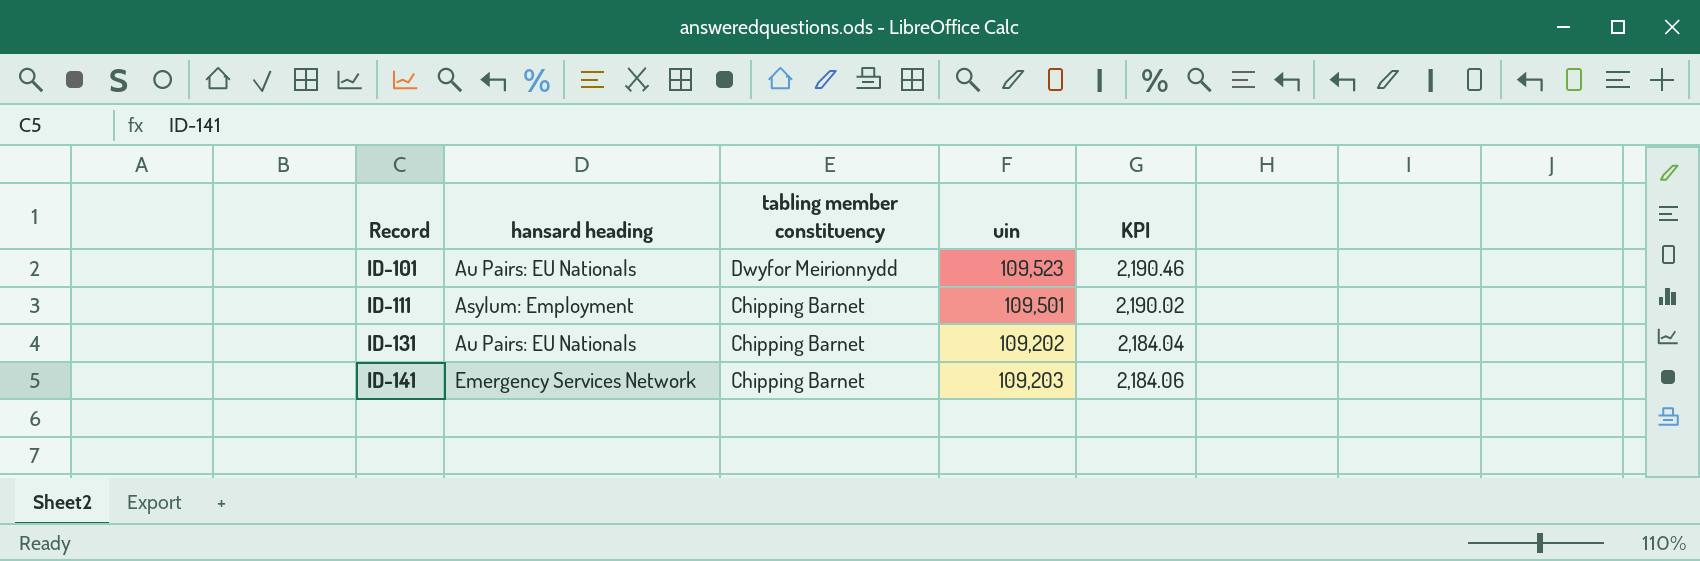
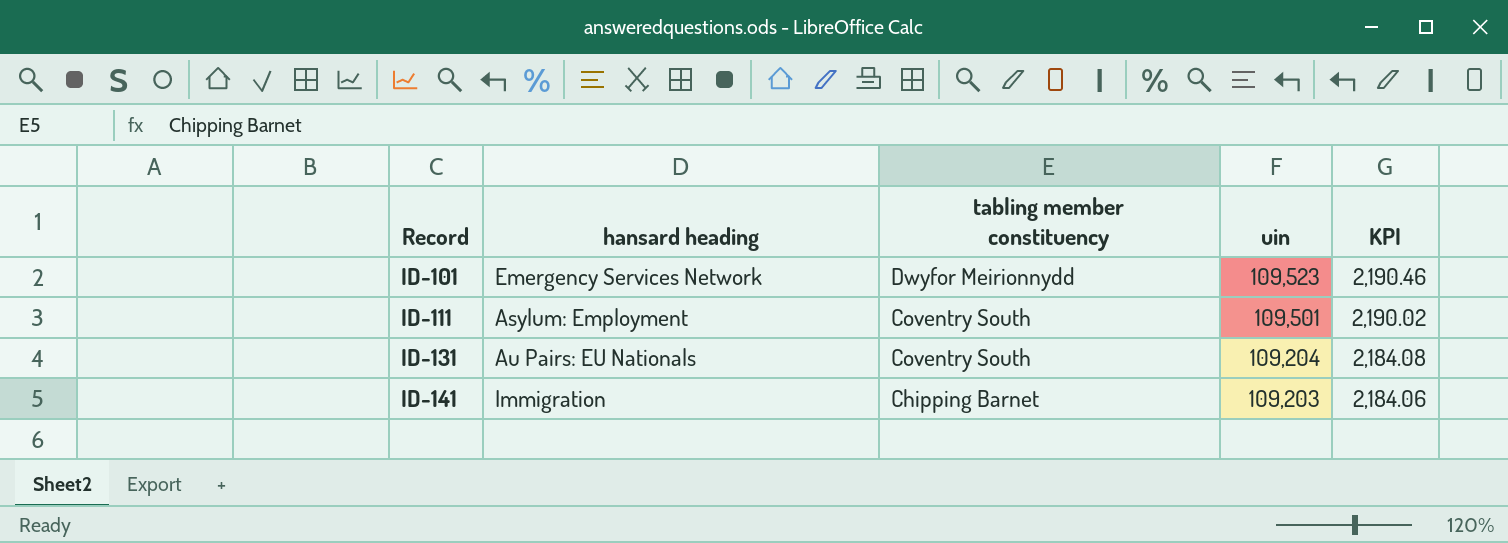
ID-101 | hansard heading: Au Pairs: EU Nationals -> Emergency Services Network
ID-111 | tabling member constituency: Chipping Barnet -> Coventry South
ID-131 | tabling member constituency: Chipping Barnet -> Coventry South
ID-131 | uin: 109,202 -> 109,204
ID-131 | KPI: 2,184.04 -> 2,184.08
ID-141 | hansard heading: Emergency Services Network -> Immigration

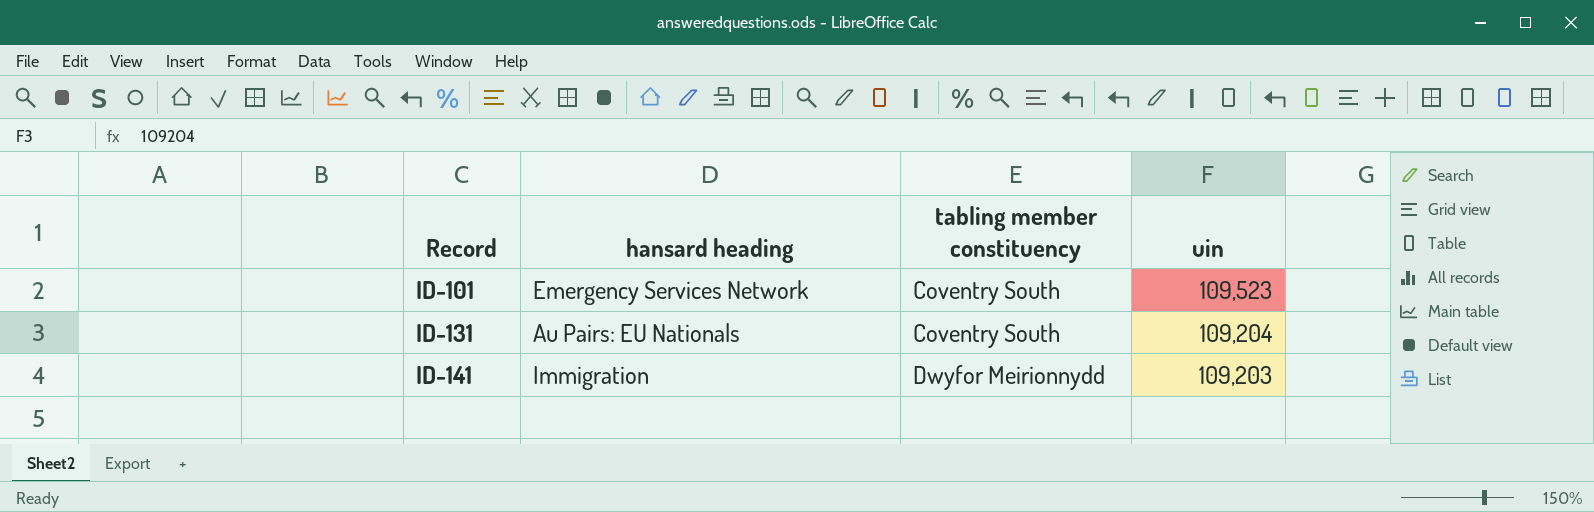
column KPI | formula: [uin] * 0.02 -> none
row ID-111: Asylum: Employment | Coventry South | 109,501 | 2,190.02 -> none
ID-101 | tabling member constituency: Dwyfor Meirionnydd -> Coventry South
ID-141 | tabling member constituency: Chipping Barnet -> Dwyfor Meirionnydd

